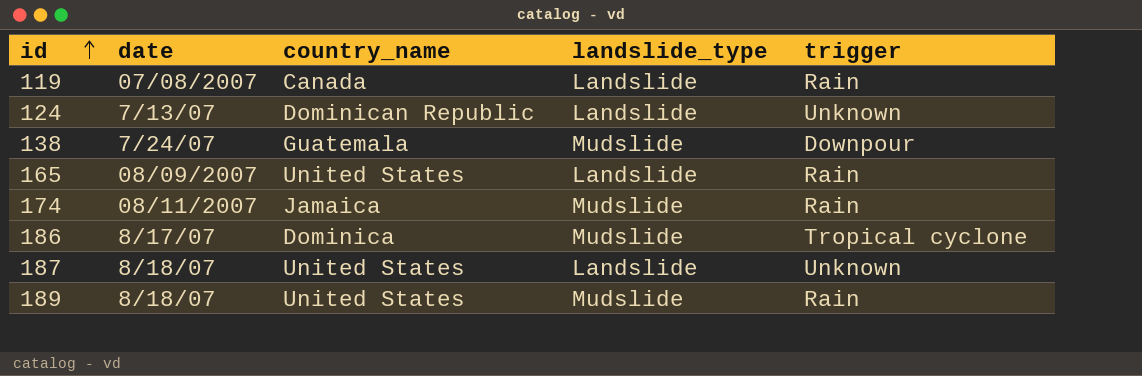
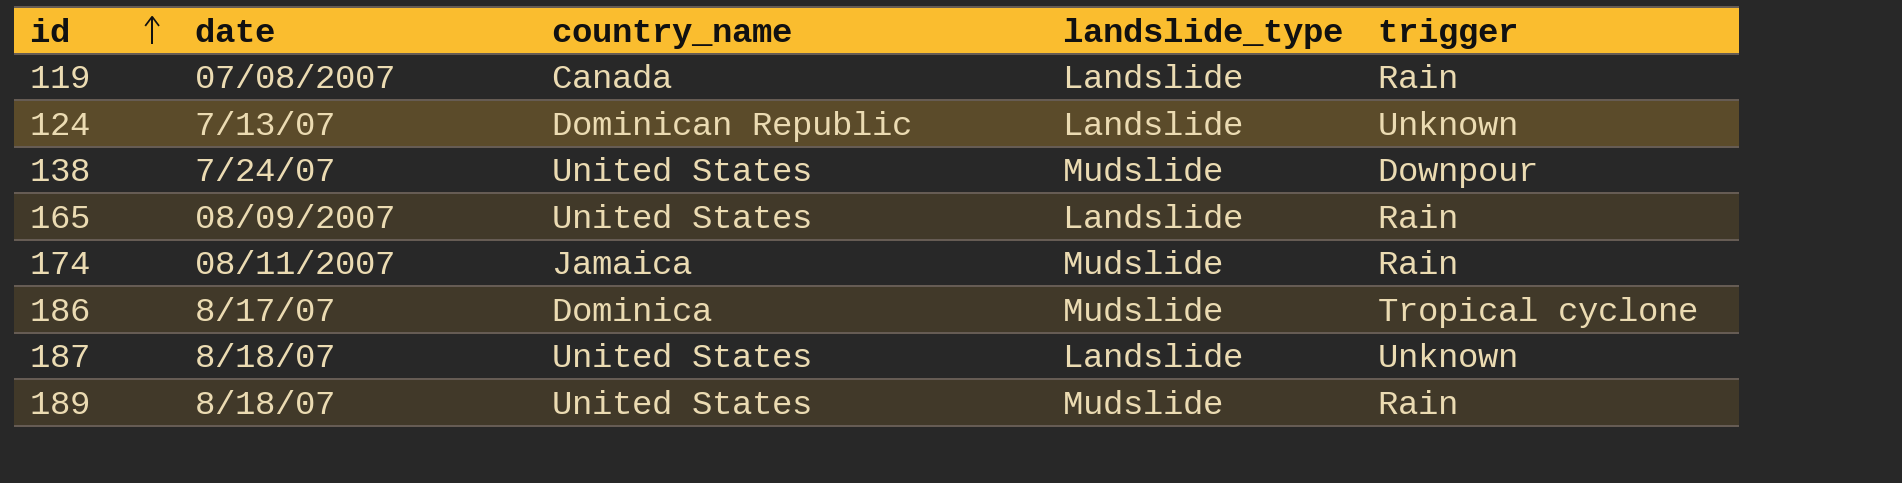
138 | country_name: Guatemala -> United States

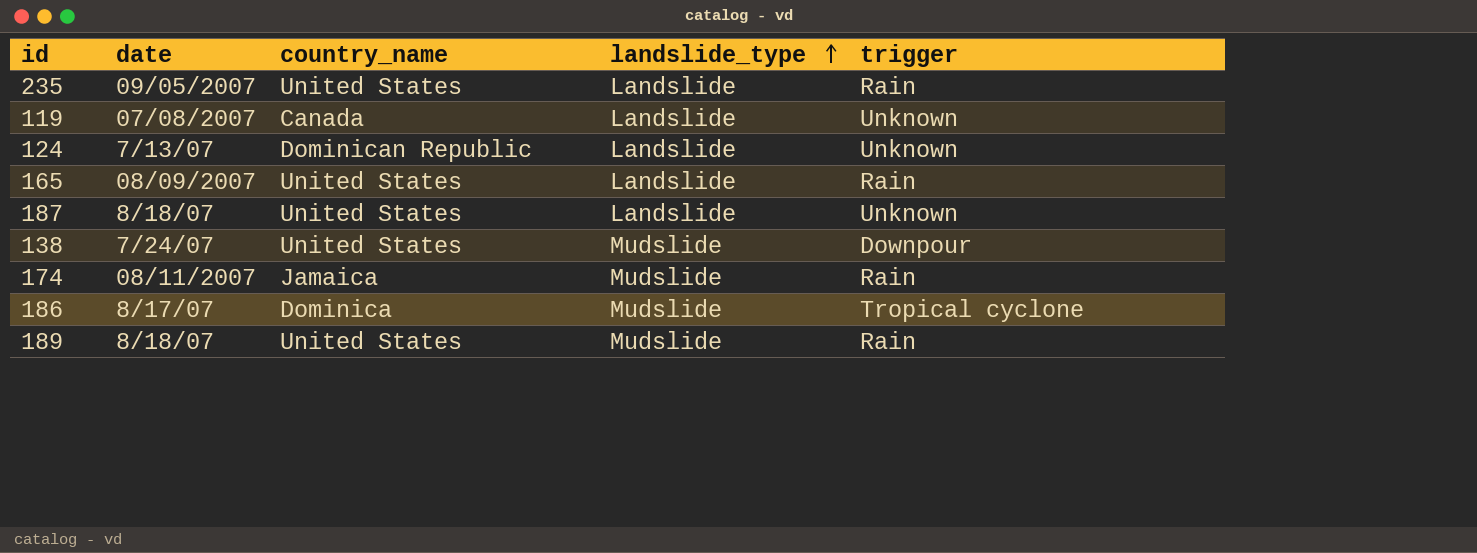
row order: id ascending -> landslide_type ascending
row 235: none -> 09/05/2007 | United States | Landslide | Rain
119 | trigger: Rain -> Unknown

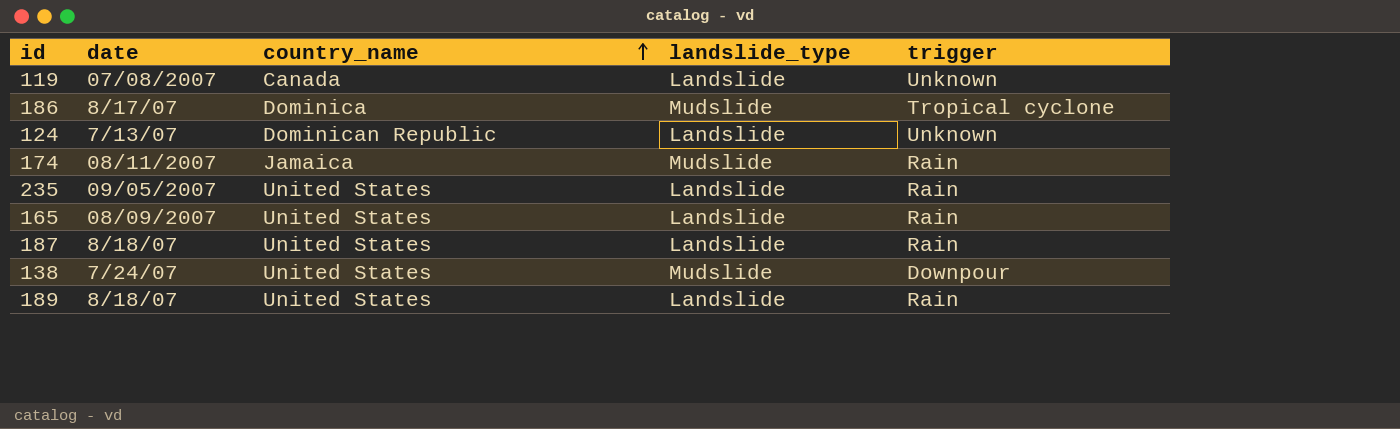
row order: landslide_type ascending -> country_name ascending
187 | trigger: Unknown -> Rain
189 | landslide_type: Mudslide -> Landslide

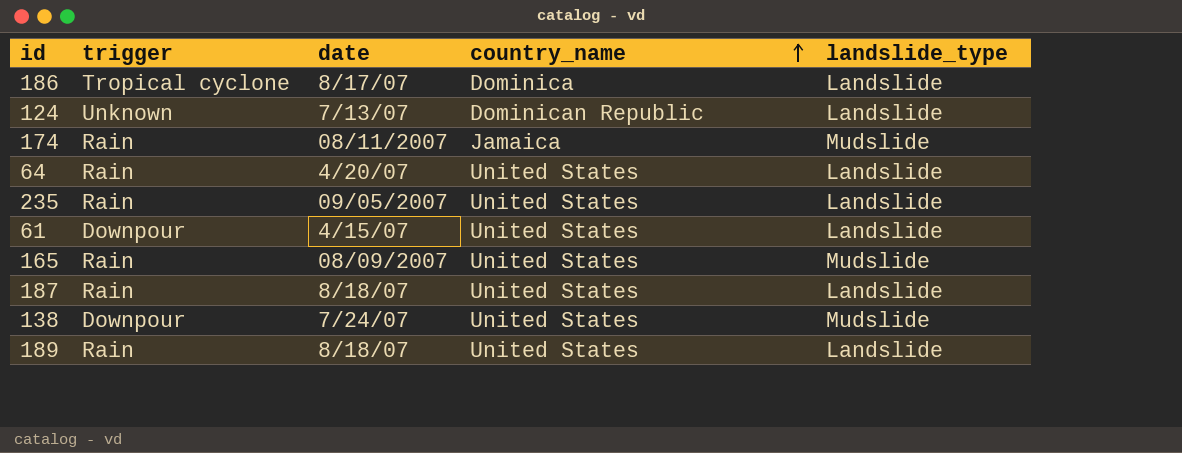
column trigger | position: 5 -> 2
row 119: 07/08/2007 | Canada | Landslide | Unknown -> none
186 | landslide_type: Mudslide -> Landslide
row 64: none -> Rain | 4/20/07 | United States | Landslide
row 61: none -> Downpour | 4/15/07 | United States | Landslide
165 | landslide_type: Landslide -> Mudslide

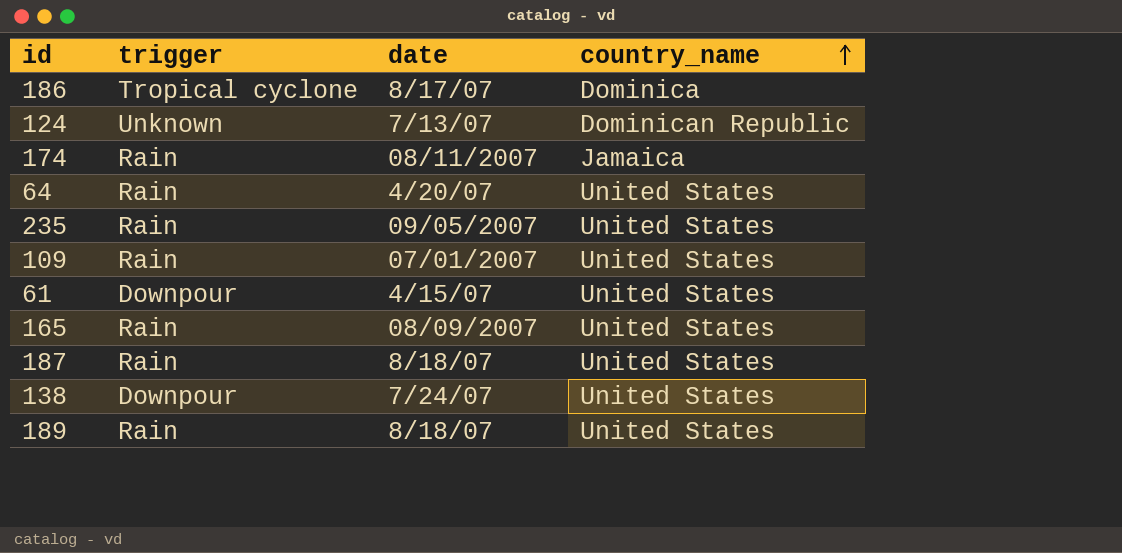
column landslide_type | position: 5 -> none
row 109: none -> Rain | 07/01/2007 | United States

